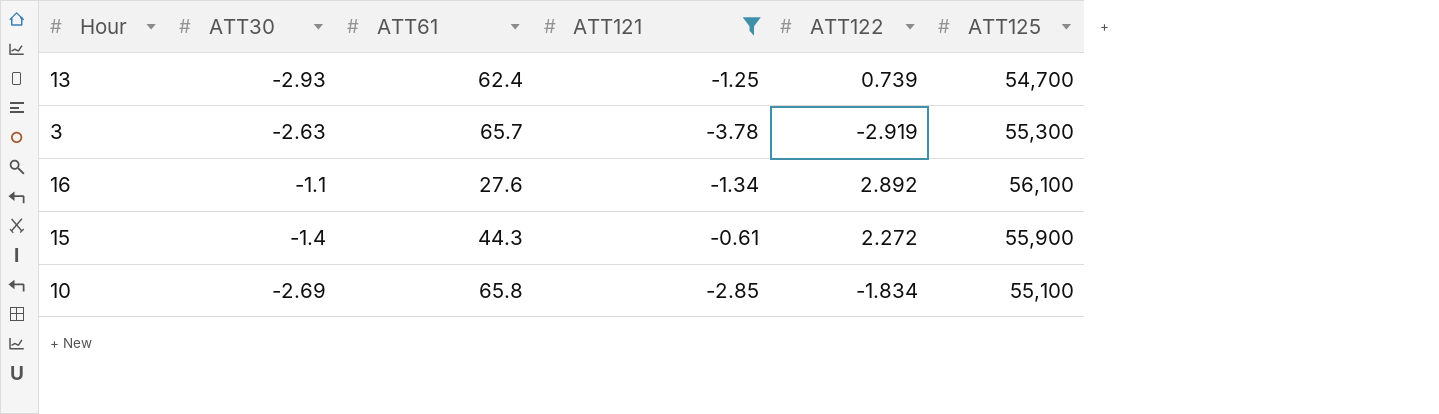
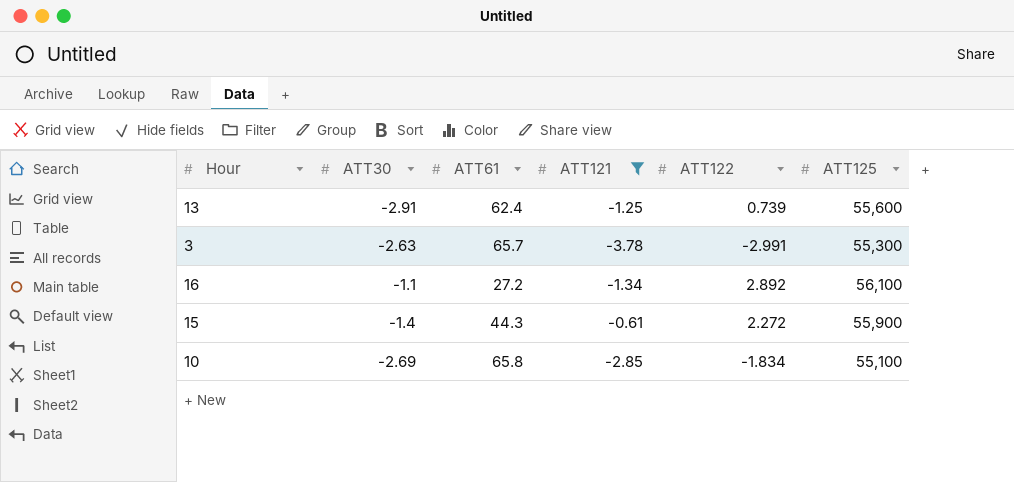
13 | ATT30: -2.93 -> -2.91
13 | ATT125: 54,700 -> 55,600
3 | ATT122: -2.919 -> -2.991
16 | ATT61: 27.6 -> 27.2

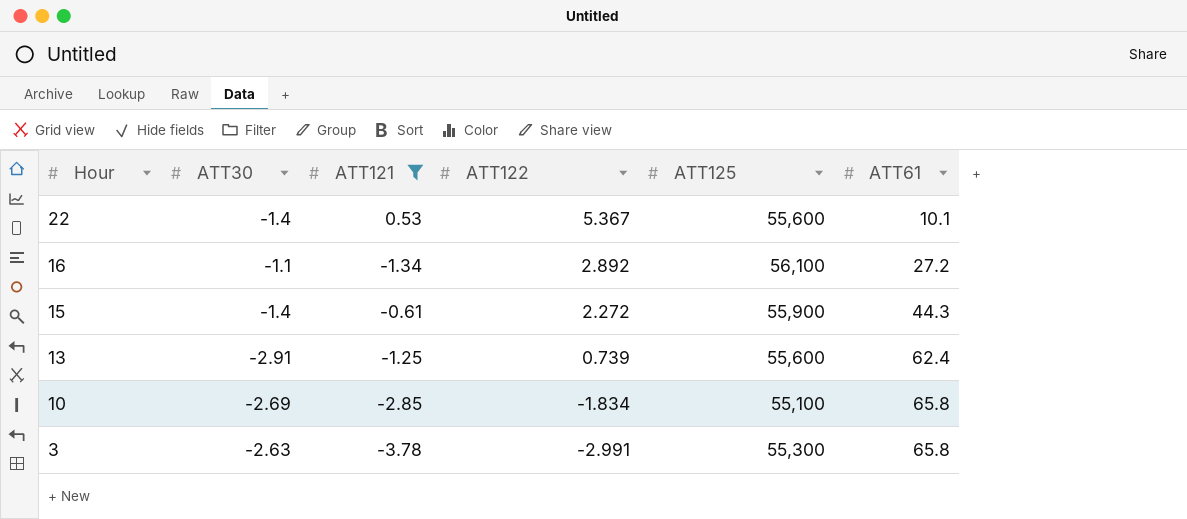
row order: none -> Hour descending
column ATT61 | position: 3 -> 6
row 22: none -> -1.4 | 0.53 | 5.367 | 55,600 | 10.1
3 | ATT61: 65.7 -> 65.8

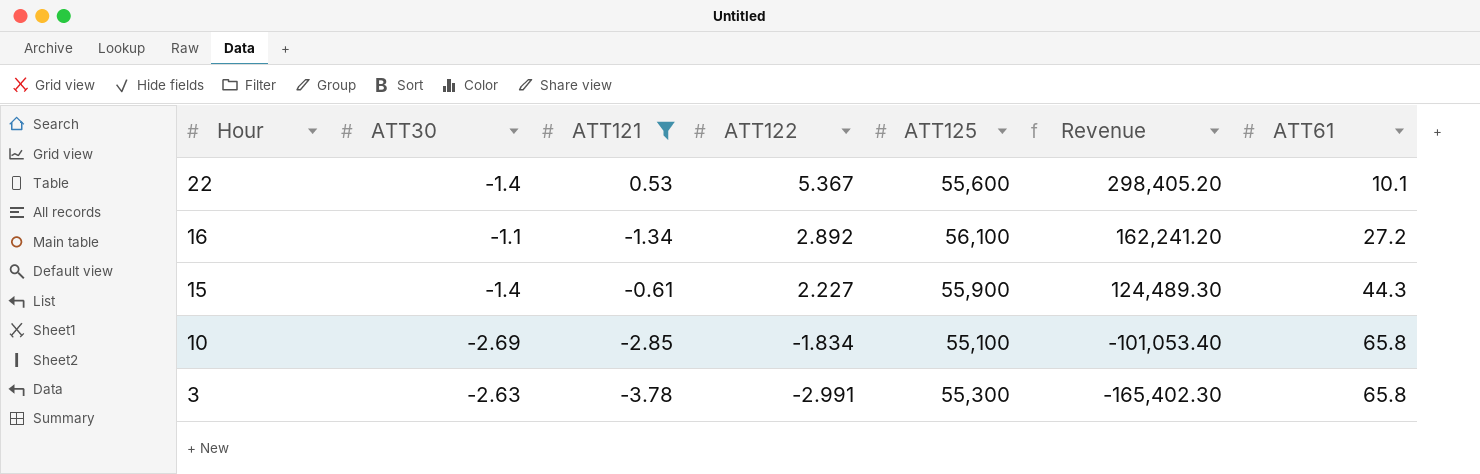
column Revenue | formula: none -> [ATT122] * [ATT125]
row 13: -2.91 | -1.25 | 0.739 | 55,600 | 62.4 -> none
15 | ATT122: 2.272 -> 2.227

